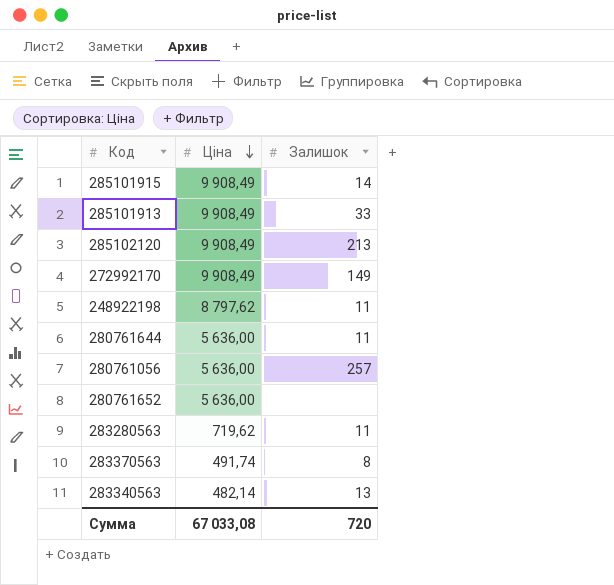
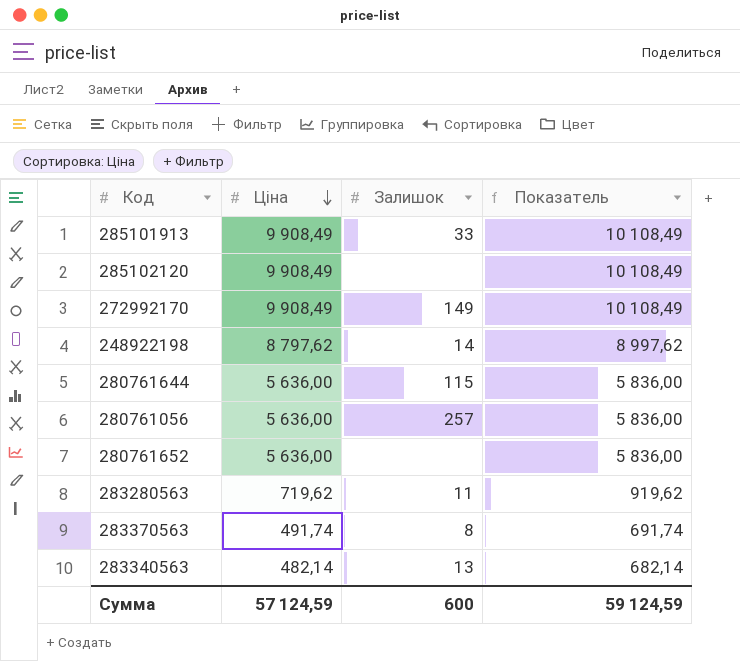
column Показатель | formula: none -> [Ціна] + 200
row 285101915: 9 908,49 | 14 -> none
285102120 | Залишок: 213 -> none
248922198 | Залишок: 11 -> 14
280761644 | Залишок: 11 -> 115
Сумма | Ціна: 67 033,08 -> 57 124,59
Сумма | Залишок: 720 -> 600

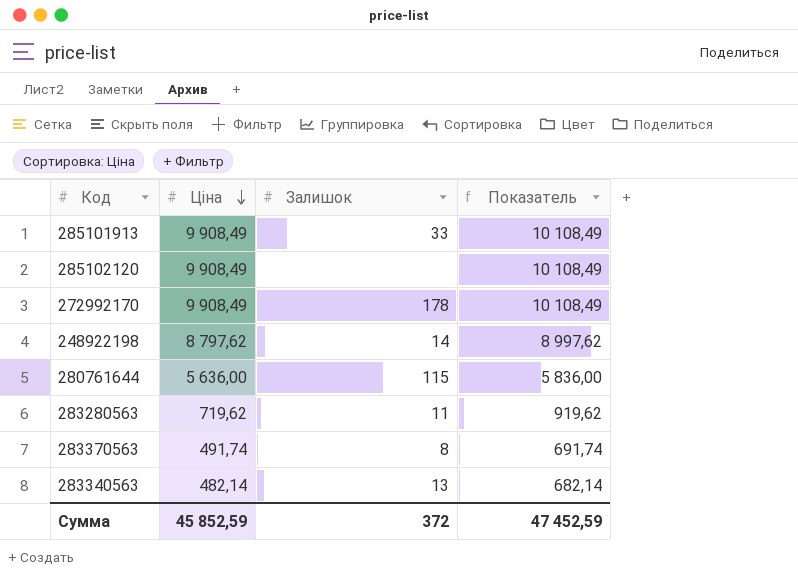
row 280761056: 5 636,00 | 257 | 5 836,00 -> none
row 280761652: 5 636,00 | none | 5 836,00 -> none
272992170 | Залишок: 149 -> 178
Сумма | Ціна: 57 124,59 -> 45 852,59
Сумма | Залишок: 600 -> 372
Сумма | Показатель: 59 124,59 -> 47 452,59

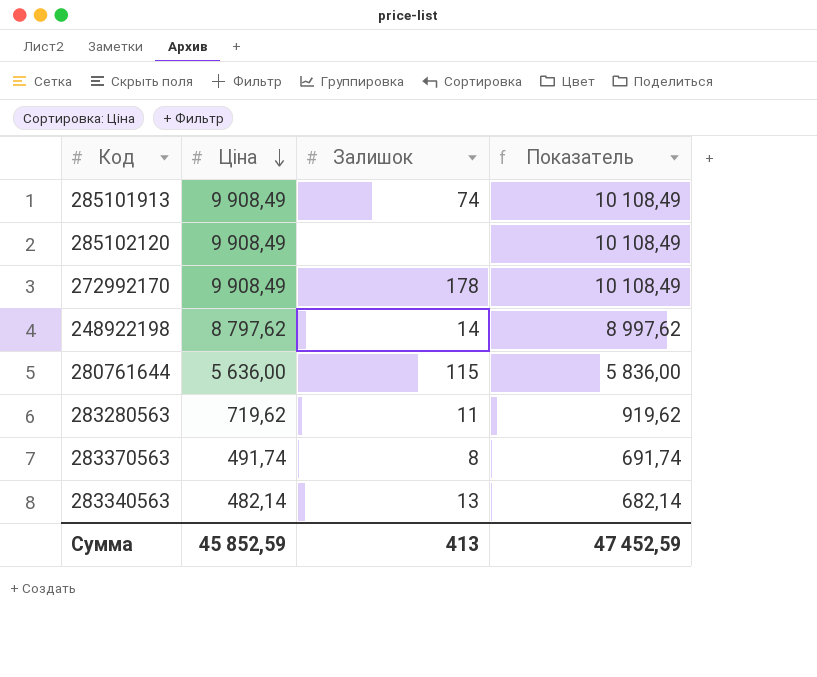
285101913 | Залишок: 33 -> 74
Сумма | Залишок: 372 -> 413

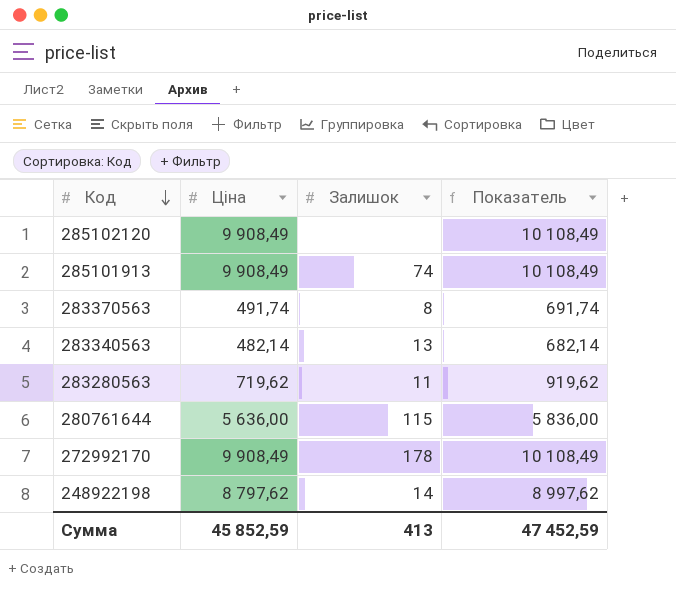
row order: Ціна descending -> Код descending

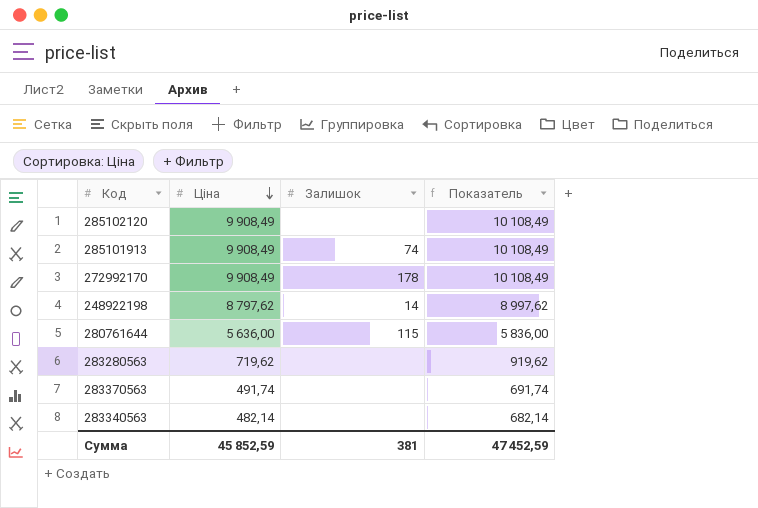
row order: Код descending -> Ціна descending
283280563 | Залишок: 11 -> none
283370563 | Залишок: 8 -> none
283340563 | Залишок: 13 -> none
Сумма | Залишок: 413 -> 381

